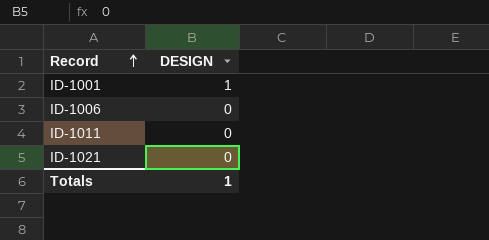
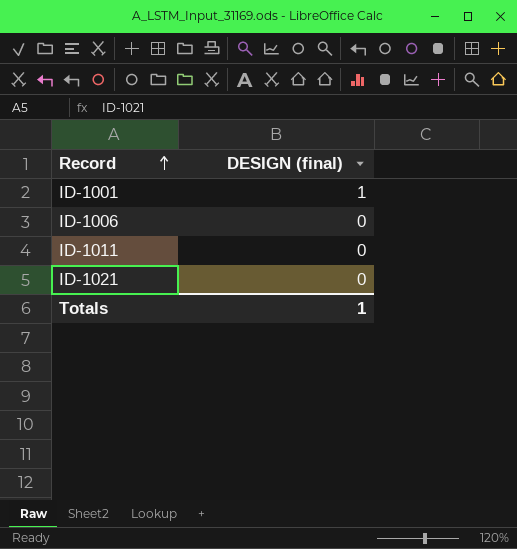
column name: DESIGN -> DESIGN (final)

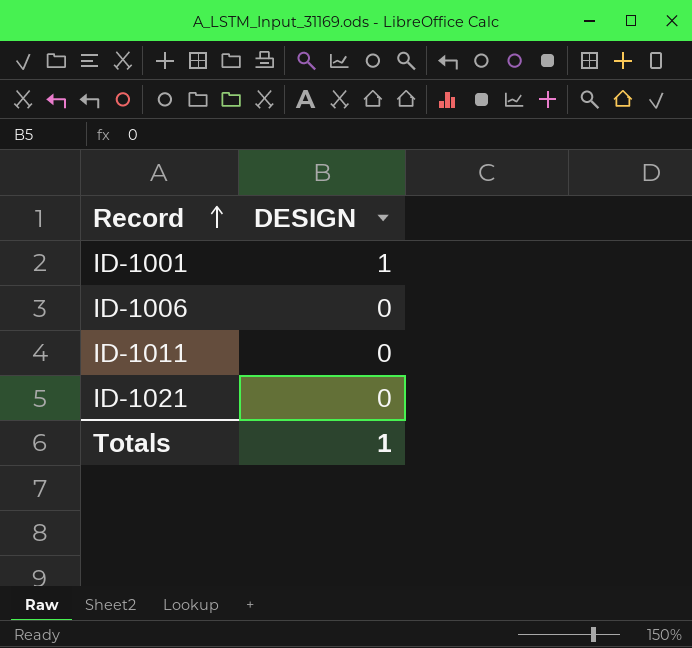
column name: DESIGN (final) -> DESIGN

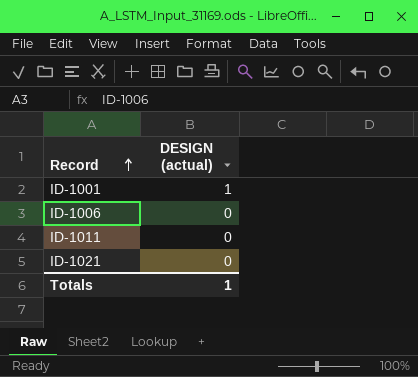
column name: DESIGN -> DESIGN (actual)

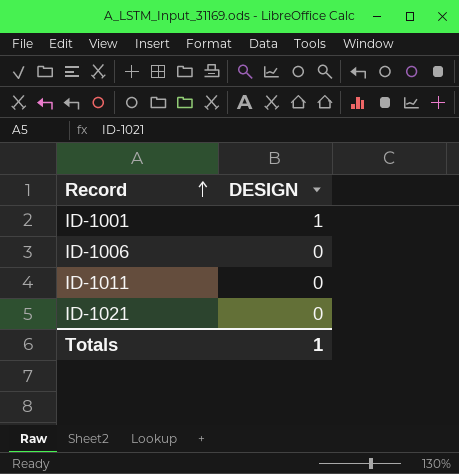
column name: DESIGN (actual) -> DESIGN

